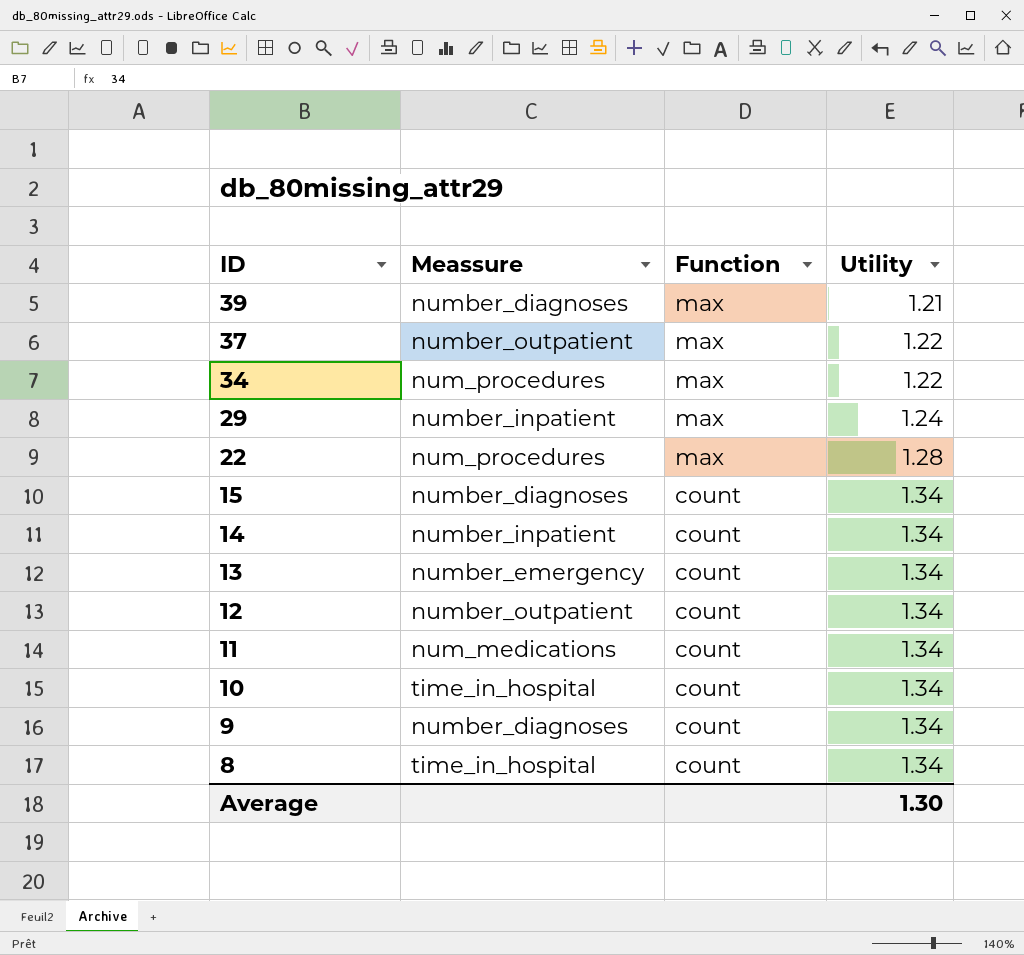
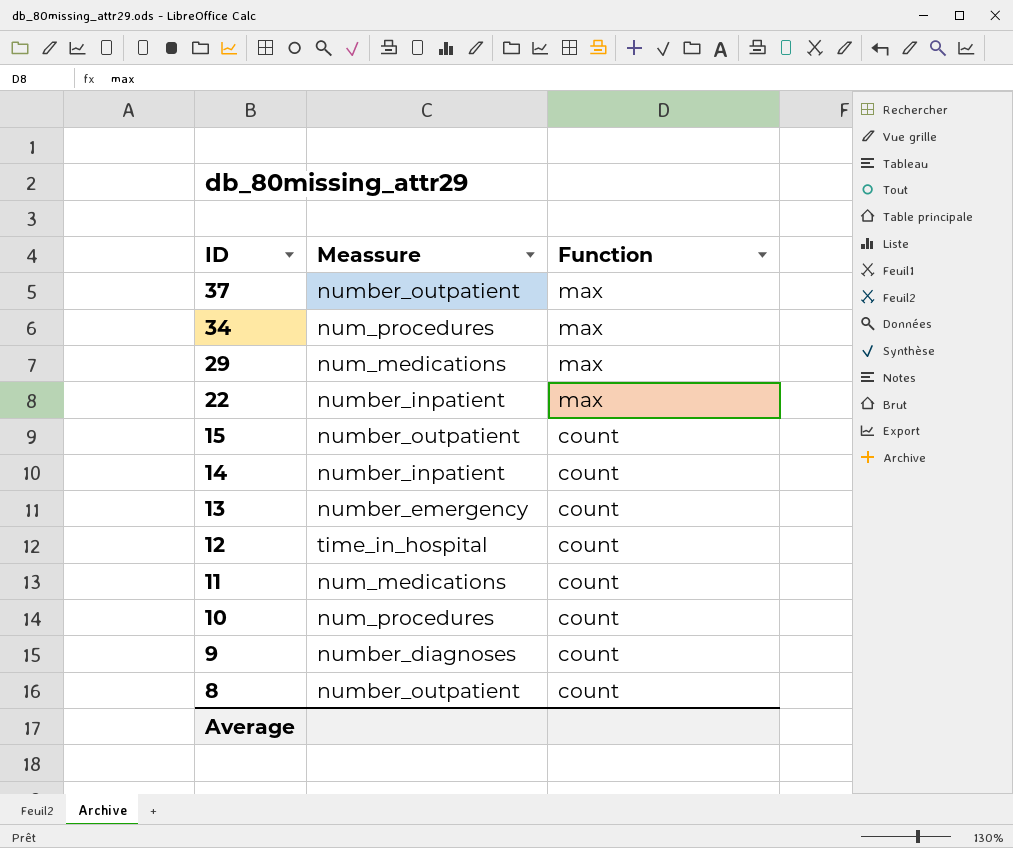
column Utility | position: 4 -> none
row 39: number_diagnoses | max | 1.21 -> none
29 | Meassure: number_inpatient -> num_medications
22 | Meassure: num_procedures -> number_inpatient
15 | Meassure: number_diagnoses -> number_outpatient
12 | Meassure: number_outpatient -> time_in_hospital
10 | Meassure: time_in_hospital -> num_procedures
8 | Meassure: time_in_hospital -> number_outpatient

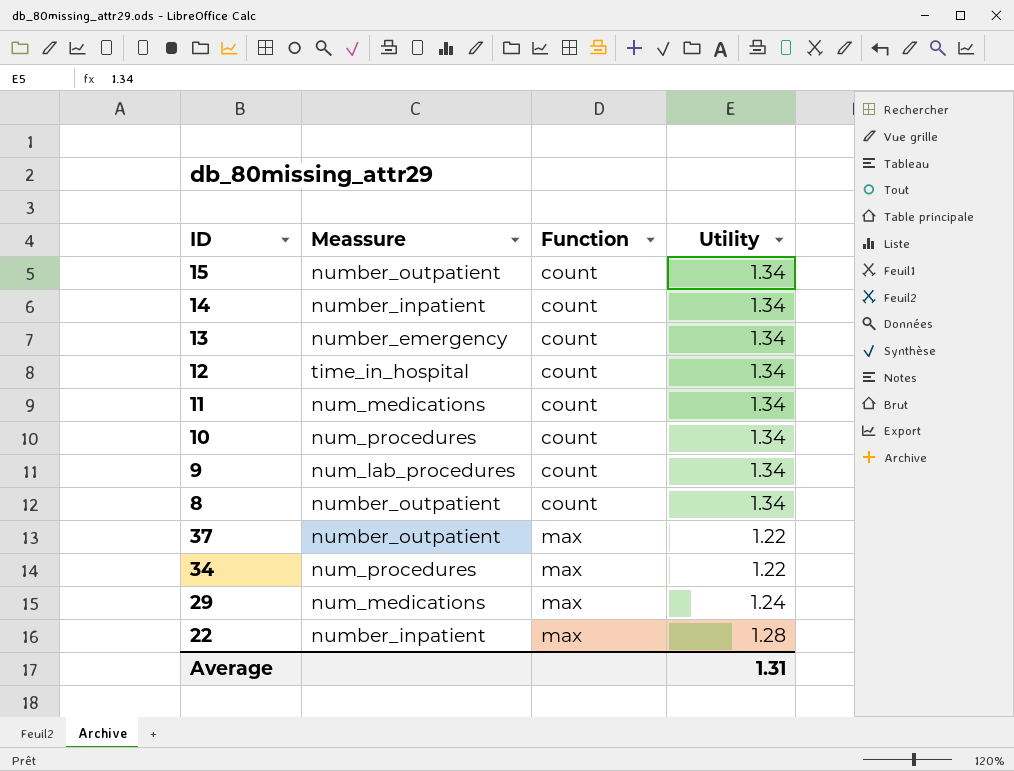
row order: ID descending -> Function ascending
column Utility | position: none -> 4
9 | Meassure: number_diagnoses -> num_lab_procedures

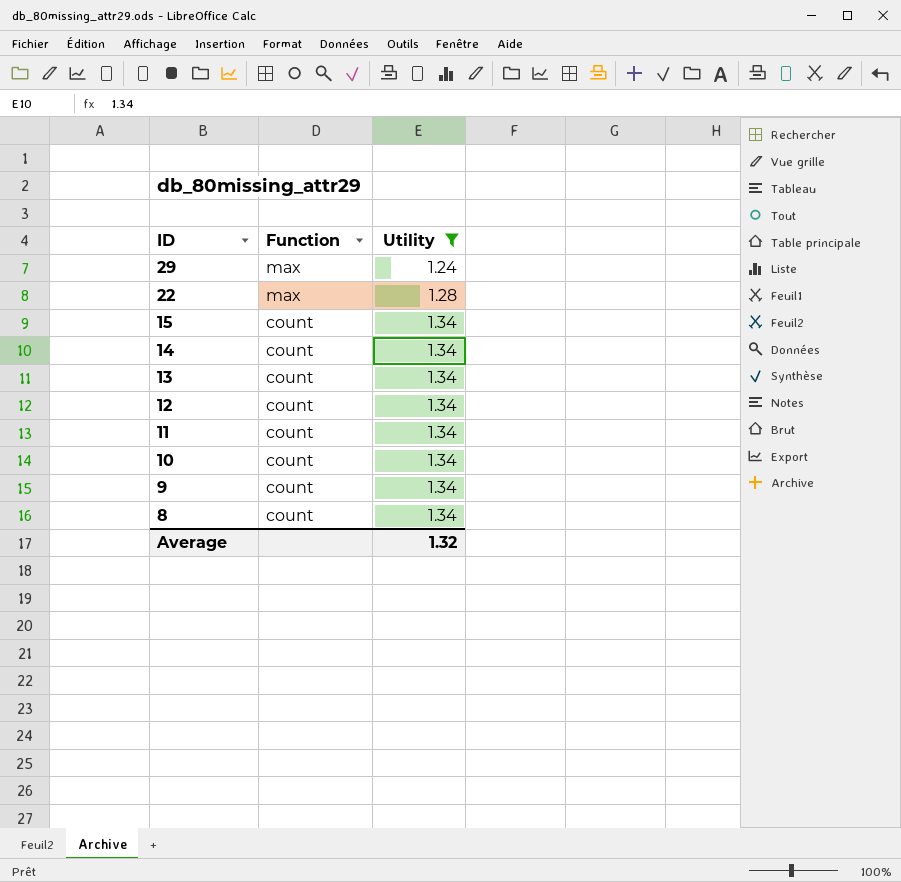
filter: none -> Utility != 1.22
row order: Function ascending -> ID descending
column Meassure | position: 2 -> none
Average | Utility: 1.31 -> 1.32

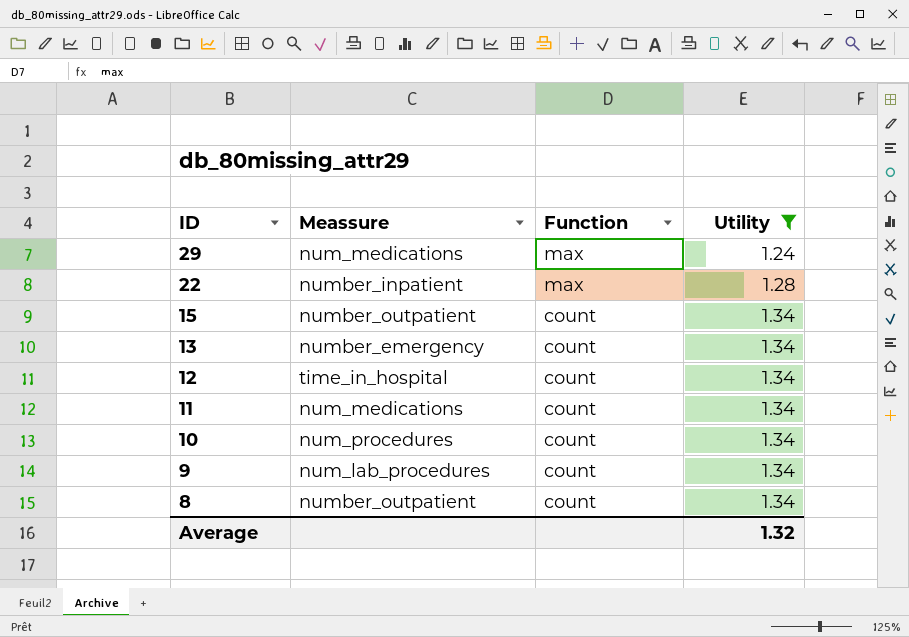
column Meassure | position: none -> 2
row 14: count | 1.34 -> none

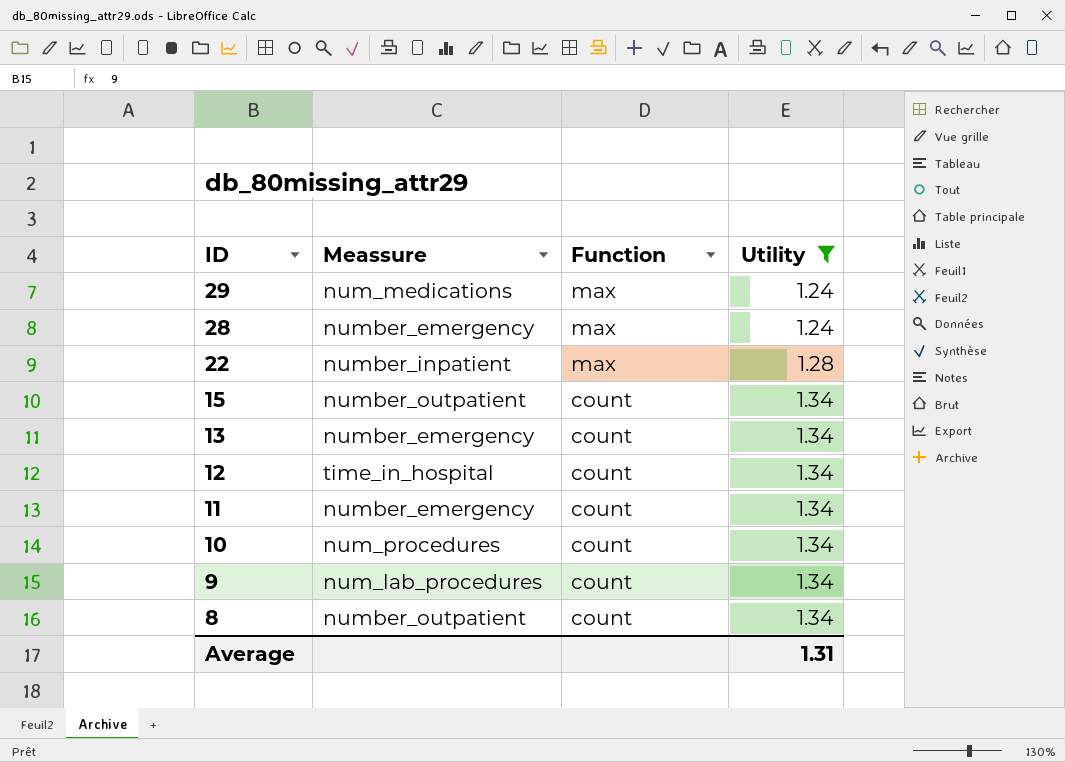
row 28: none -> number_emergency | max | 1.24
11 | Meassure: num_medications -> number_emergency
Average | Utility: 1.32 -> 1.31

